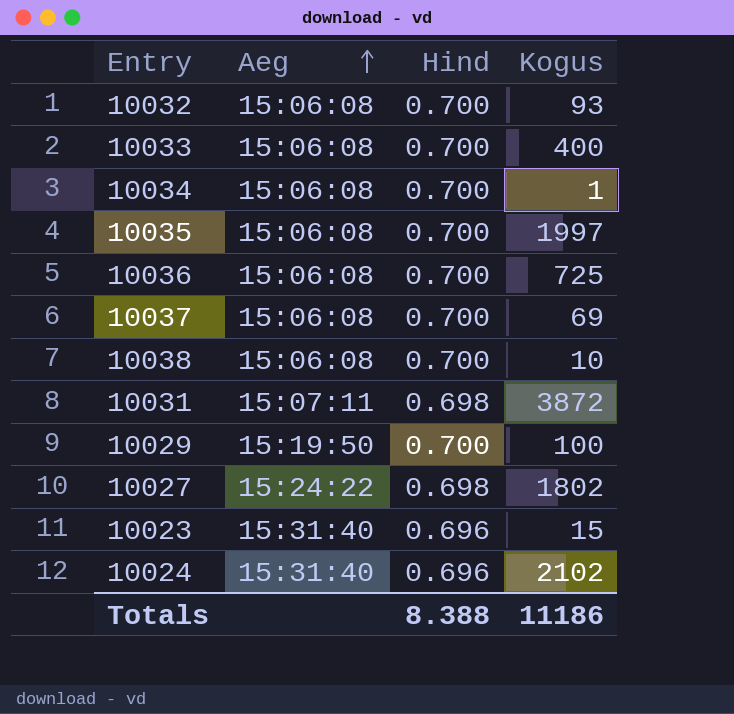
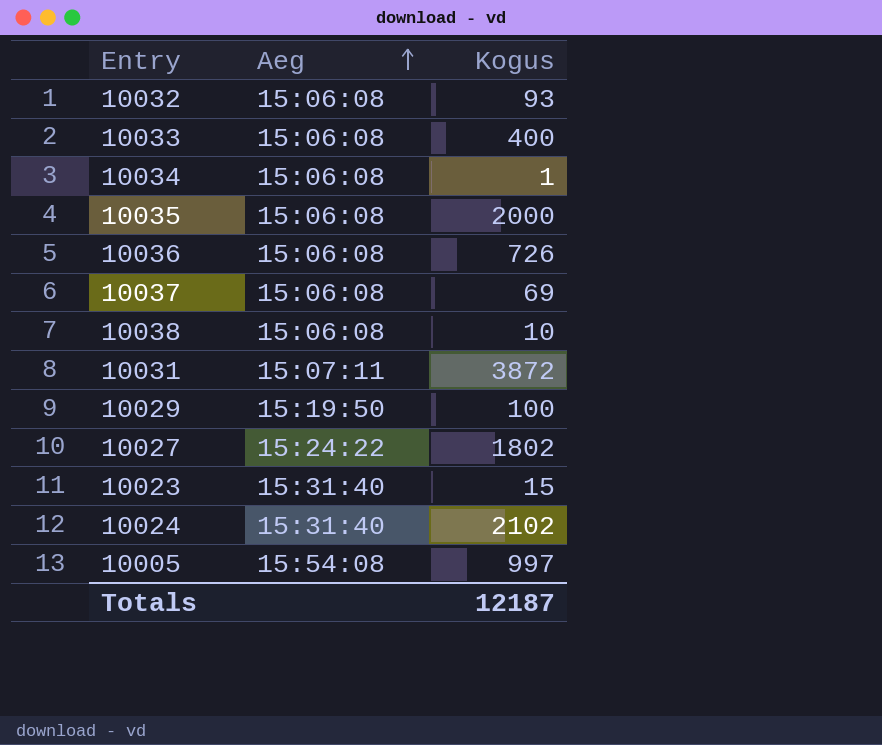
column Hind | position: 3 -> none
10035 | Kogus: 1997 -> 2000
10036 | Kogus: 725 -> 726
row 10005: none -> 15:54:08 | 997
Totals | Kogus: 11186 -> 12187

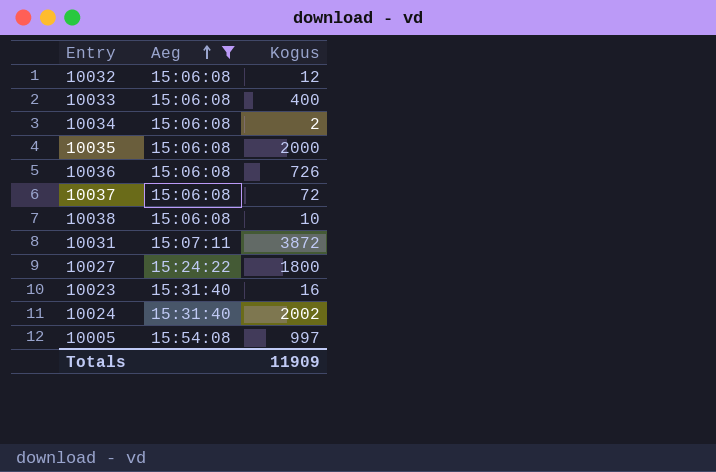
filter: none -> Aeg != 15:19:50
10032 | Kogus: 93 -> 12
10034 | Kogus: 1 -> 2
10037 | Kogus: 69 -> 72
10027 | Kogus: 1802 -> 1800
10023 | Kogus: 15 -> 16
10024 | Kogus: 2102 -> 2002
Totals | Kogus: 12187 -> 11909

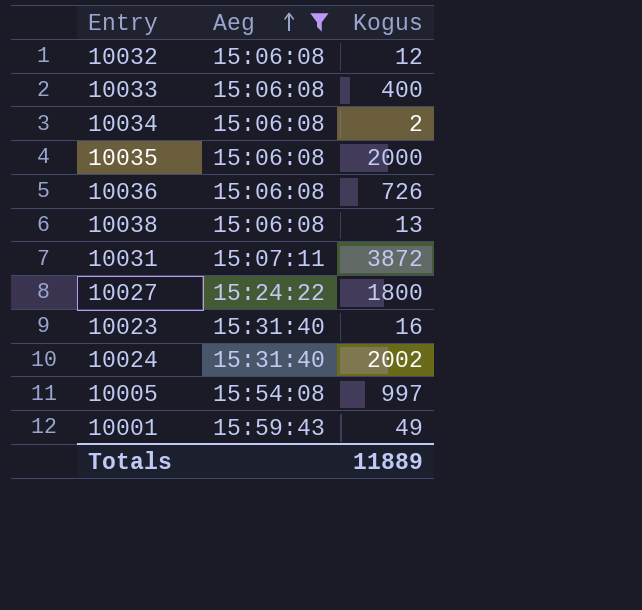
row 10037: 15:06:08 | 72 -> none
10038 | Kogus: 10 -> 13
row 10001: none -> 15:59:43 | 49
Totals | Kogus: 11909 -> 11889

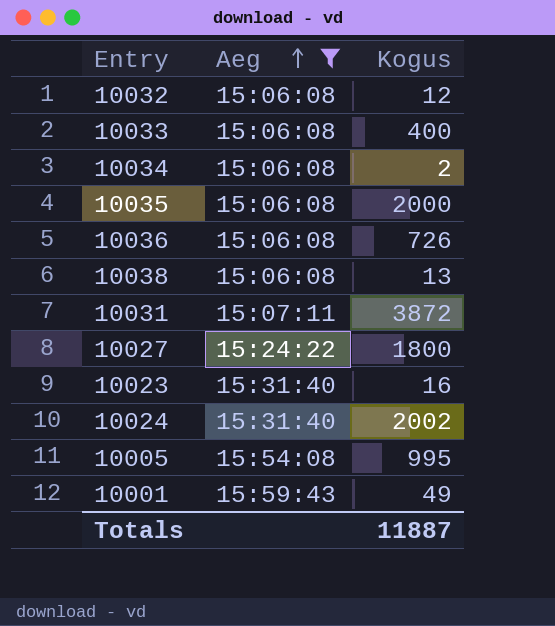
10005 | Kogus: 997 -> 995
Totals | Kogus: 11889 -> 11887

